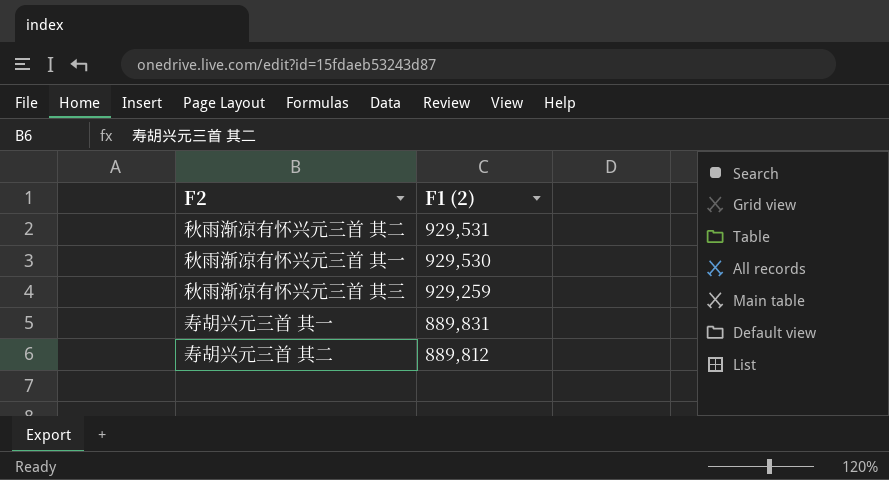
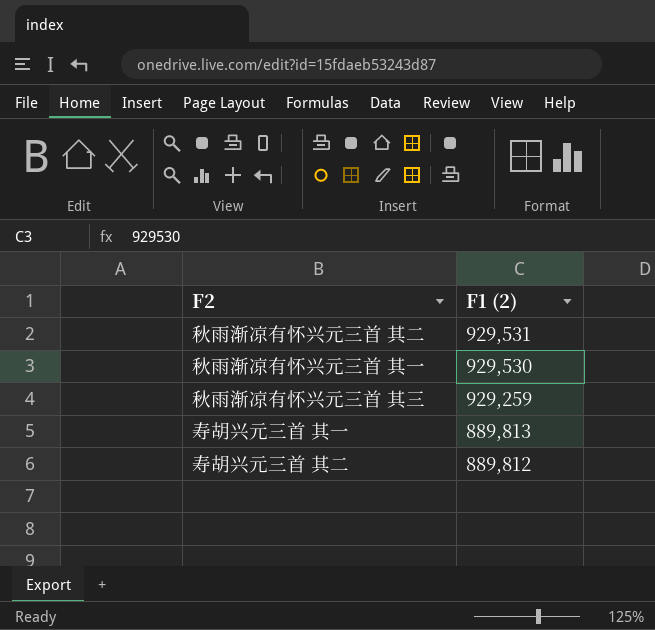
寿胡兴元三首 其一 | F1 (2): 889,831 -> 889,813

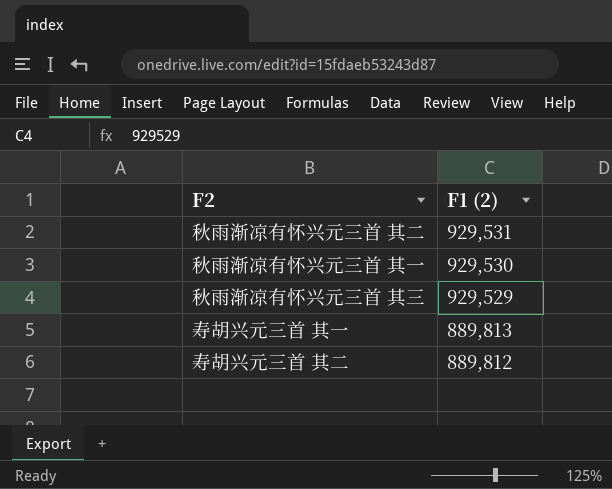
秋雨渐凉有怀兴元三首 其三 | F1 (2): 929,259 -> 929,529

